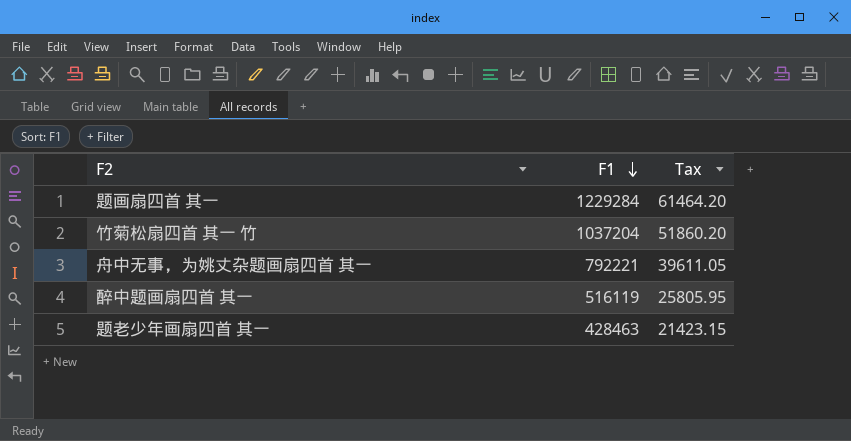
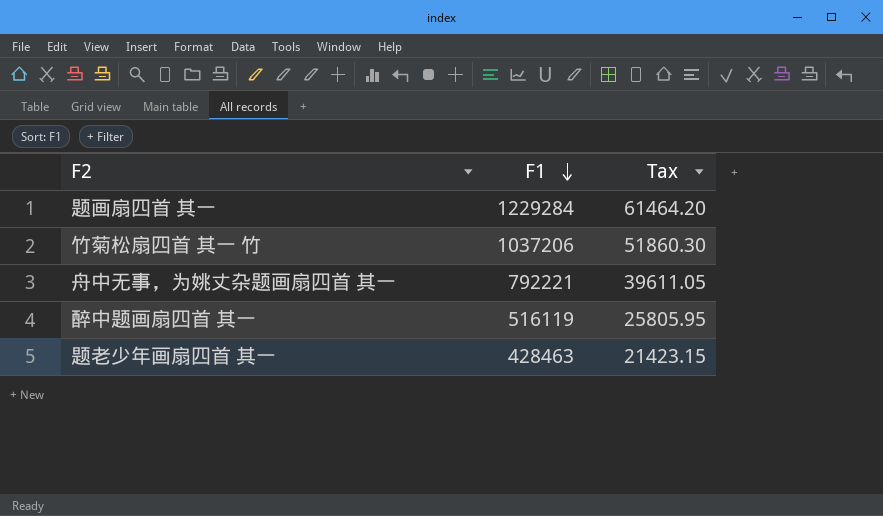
竹菊松扇四首 其一 竹 | F1: 1037204 -> 1037206
竹菊松扇四首 其一 竹 | Tax: 51860.20 -> 51860.30

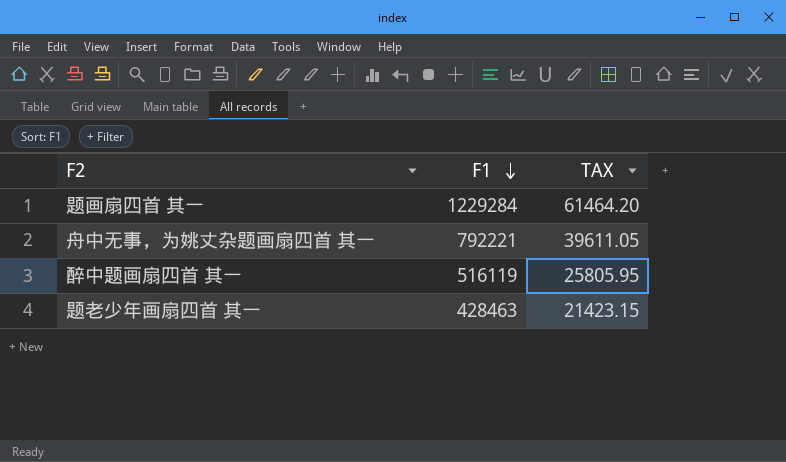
column name: Tax -> TAX
row 竹菊松扇四首 其一 竹: 1037206 | 51860.30 -> none

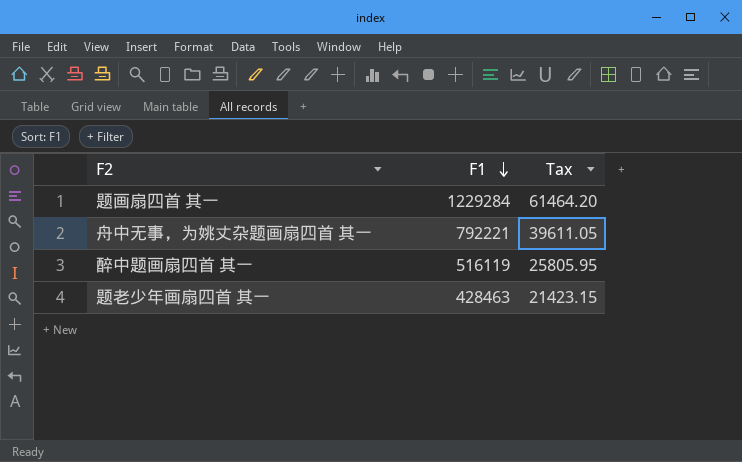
column name: TAX -> Tax

